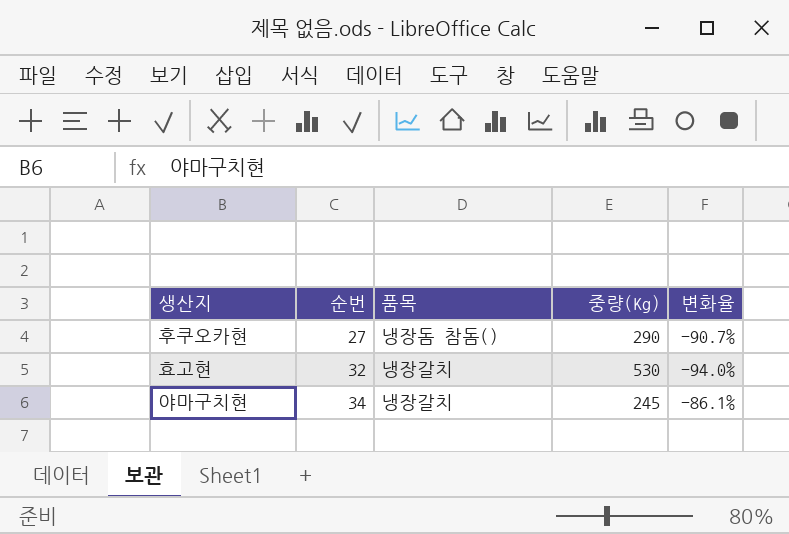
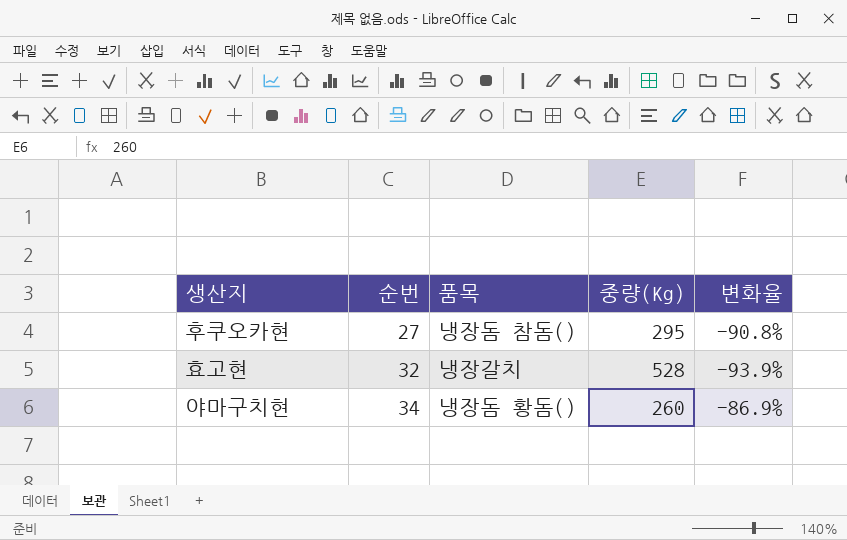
후쿠오카현 | 중량(Kg): 290 -> 295
후쿠오카현 | 변화율: -90.7% -> -90.8%
효고현 | 중량(Kg): 530 -> 528
효고현 | 변화율: -94.0% -> -93.9%
야마구치현 | 품목: 냉장갈치 -> 냉장돔 황돔()
야마구치현 | 중량(Kg): 245 -> 260
야마구치현 | 변화율: -86.1% -> -86.9%

